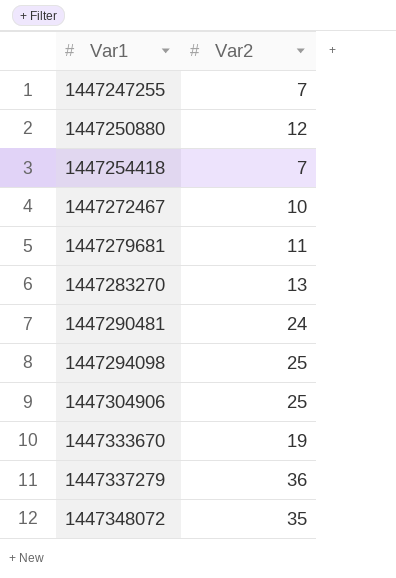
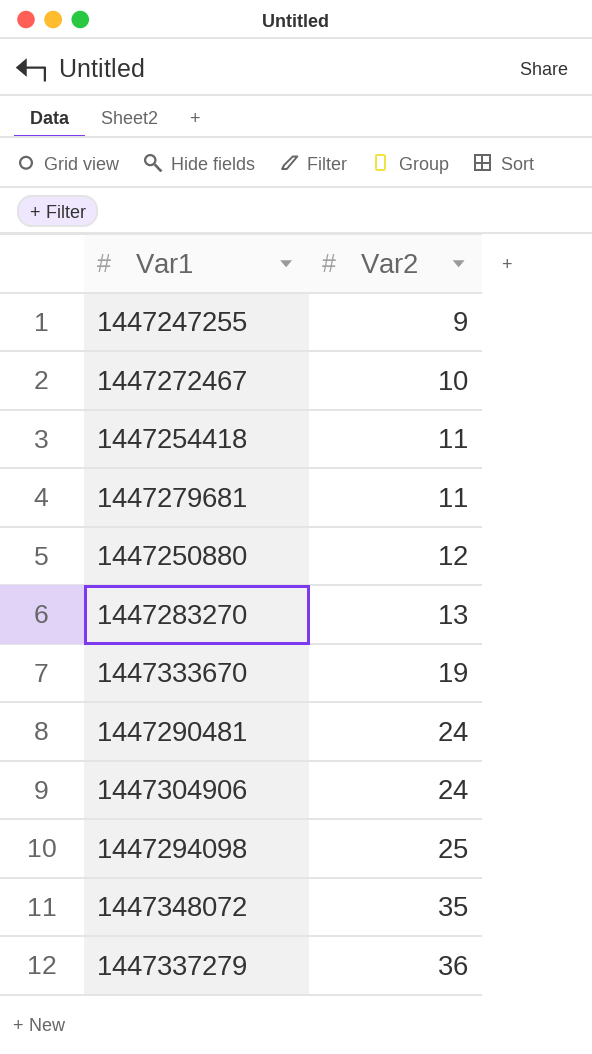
row order: Var1 ascending -> Var2 ascending
1447247255 | Var2: 7 -> 9
1447254418 | Var2: 7 -> 11
1447304906 | Var2: 25 -> 24

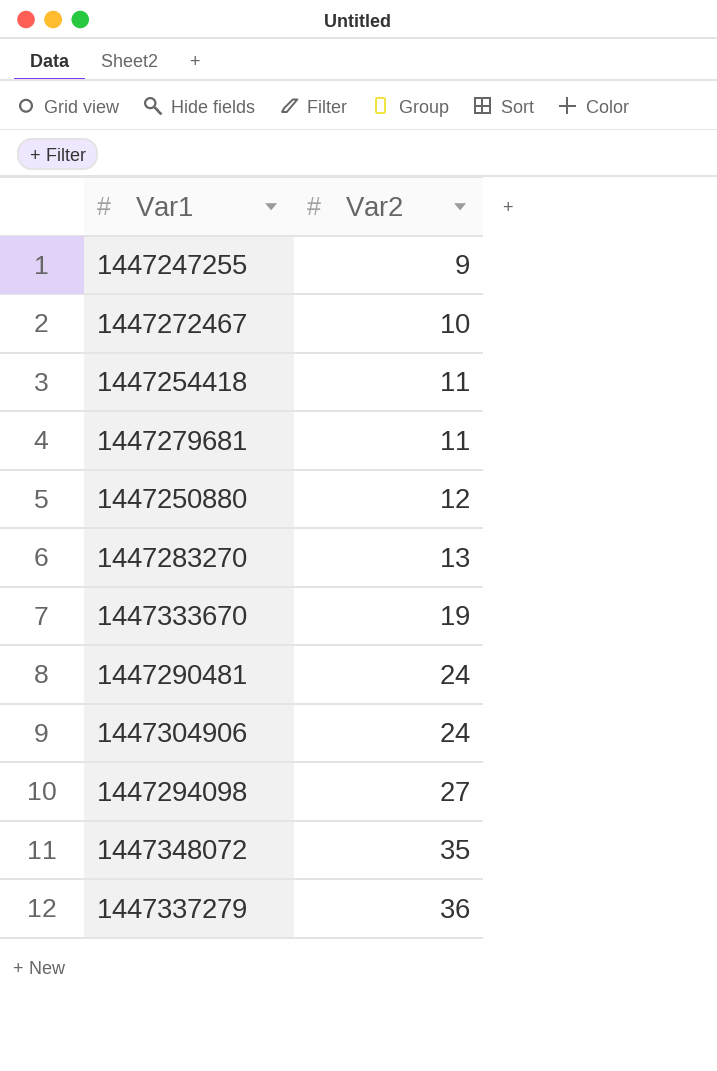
1447294098 | Var2: 25 -> 27

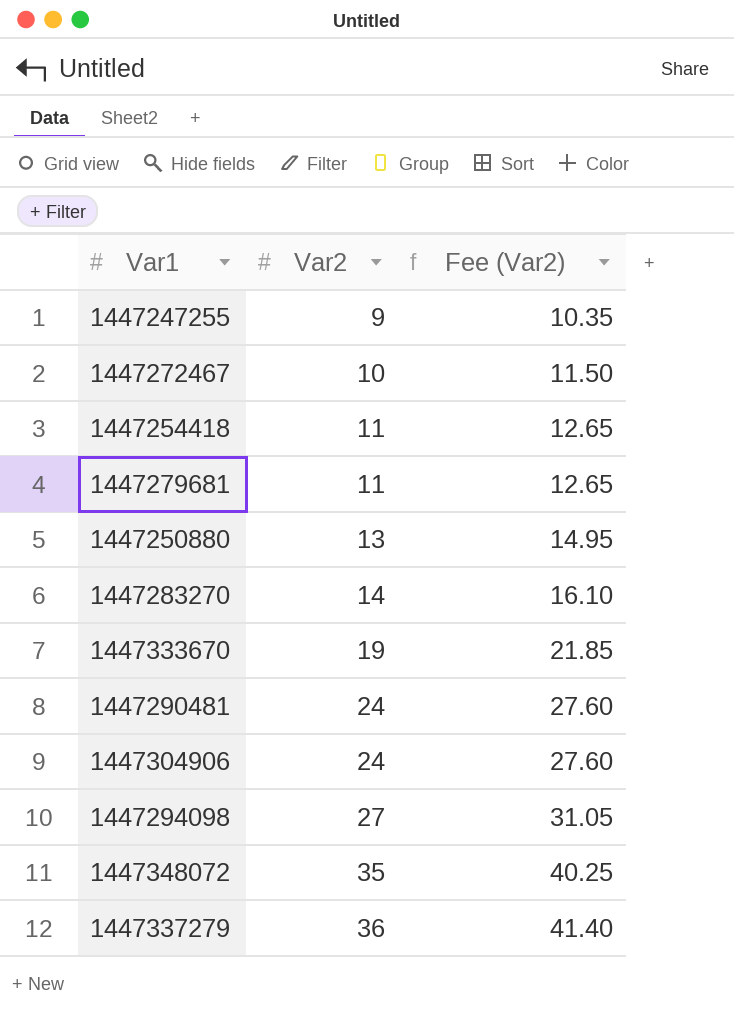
column Fee (Var2) | formula: none -> [Var2] * 1.15
1447250880 | Var2: 12 -> 13
1447283270 | Var2: 13 -> 14

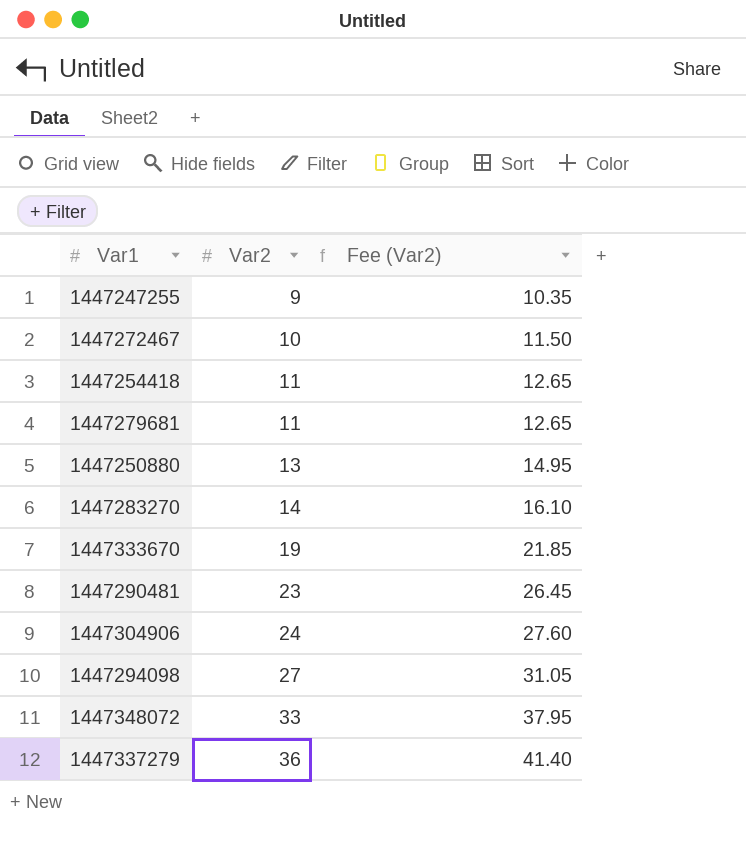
1447290481 | Var2: 24 -> 23
1447290481 | Fee (Var2): 27.60 -> 26.45
1447348072 | Var2: 35 -> 33
1447348072 | Fee (Var2): 40.25 -> 37.95

